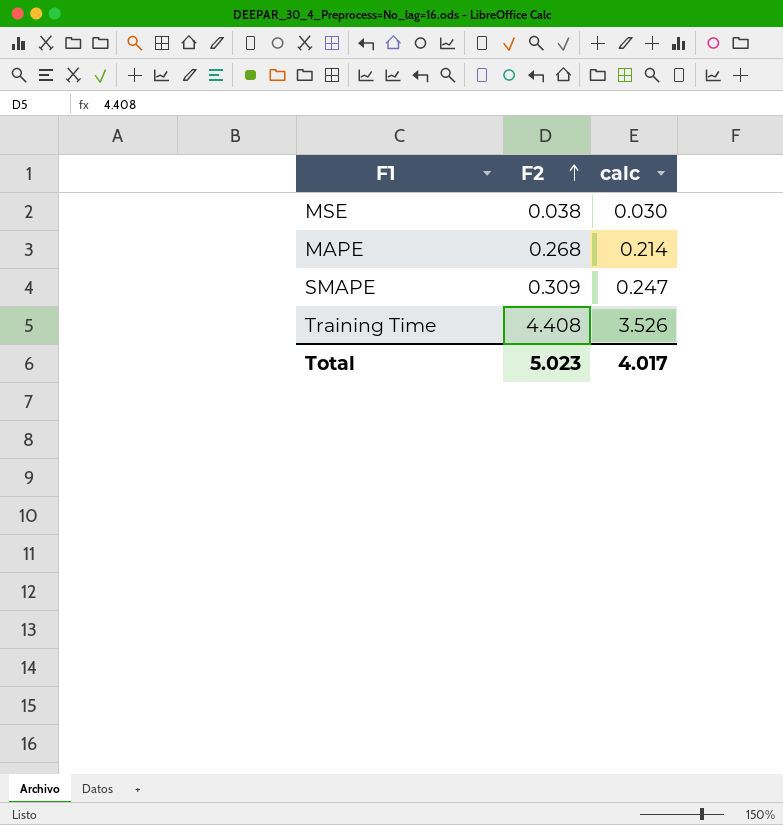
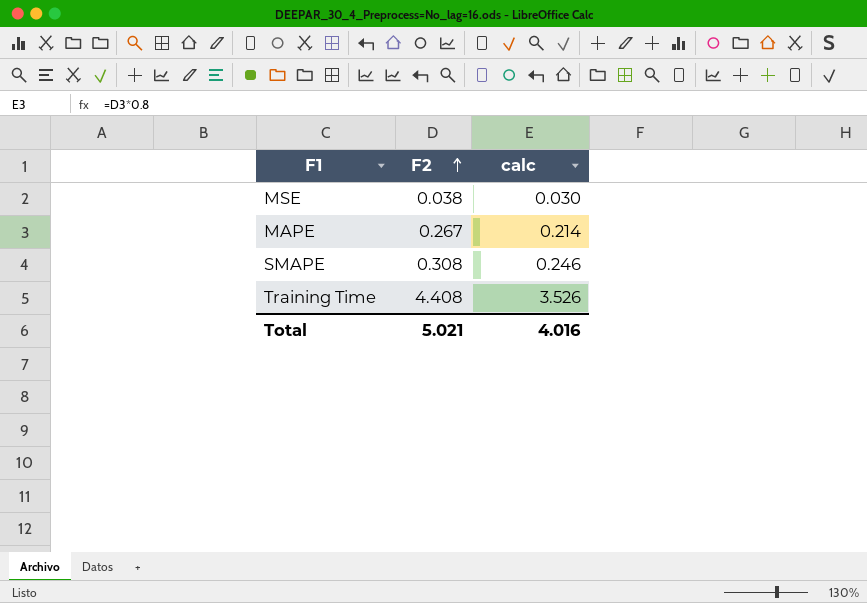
MAPE | F2: 0.268 -> 0.267
SMAPE | F2: 0.309 -> 0.308
SMAPE | calc: 0.247 -> 0.246
Total | F2: 5.023 -> 5.021
Total | calc: 4.017 -> 4.016

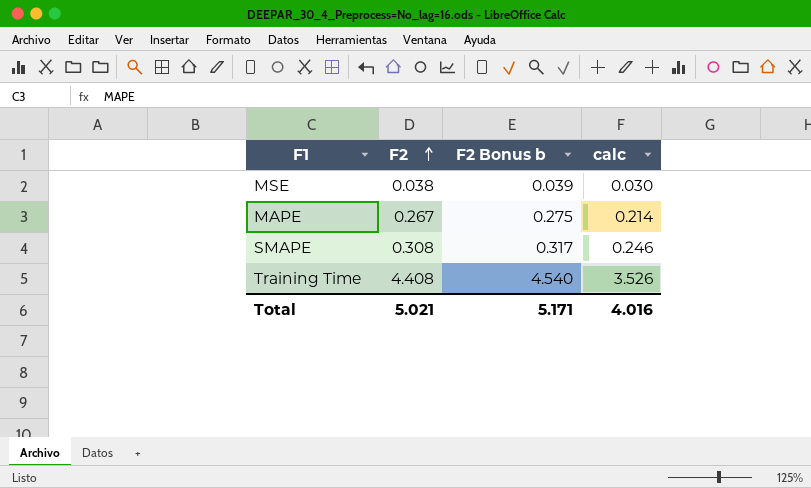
column F2 Bonus b | formula: none -> [F2] * 1.03

